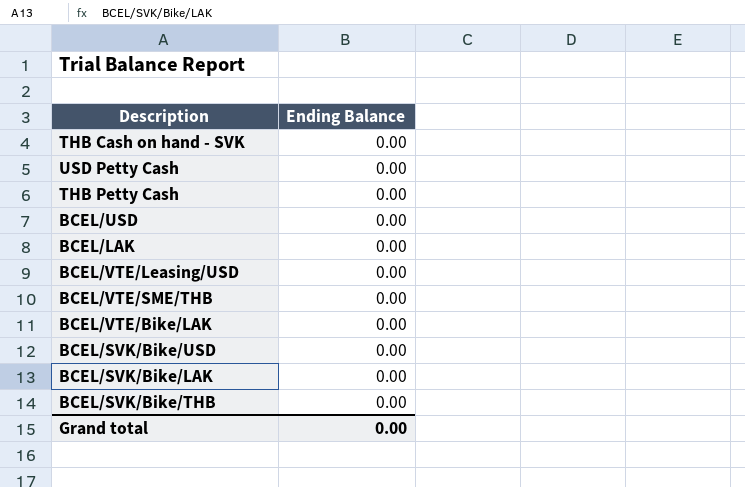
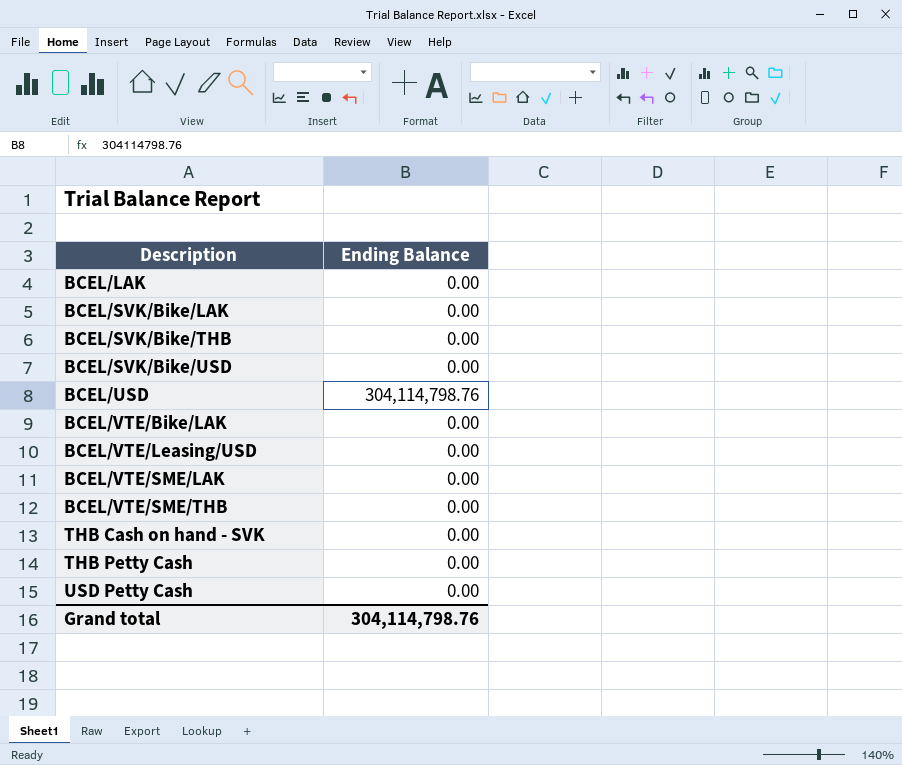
row order: none -> Description ascending
BCEL/USD | Ending Balance: 0.00 -> 304,114,798.76
row BCEL/VTE/SME/LAK: none -> 0.00
Grand total | Ending Balance: 0.00 -> 304,114,798.76

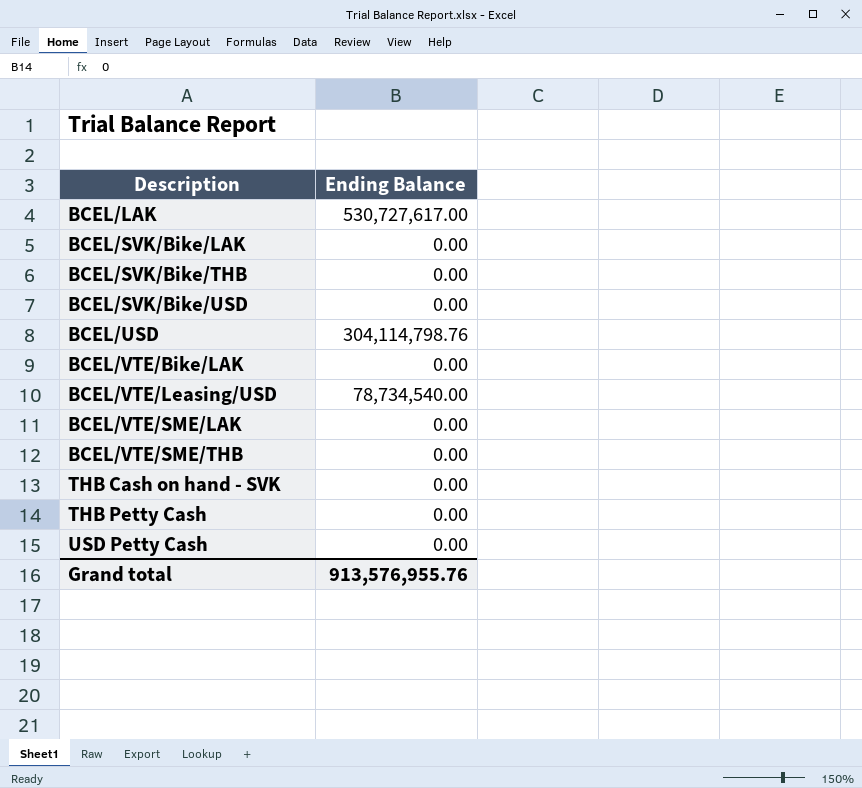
BCEL/LAK | Ending Balance: 0.00 -> 530,727,617.00
BCEL/VTE/Leasing/USD | Ending Balance: 0.00 -> 78,734,540.00
Grand total | Ending Balance: 304,114,798.76 -> 913,576,955.76

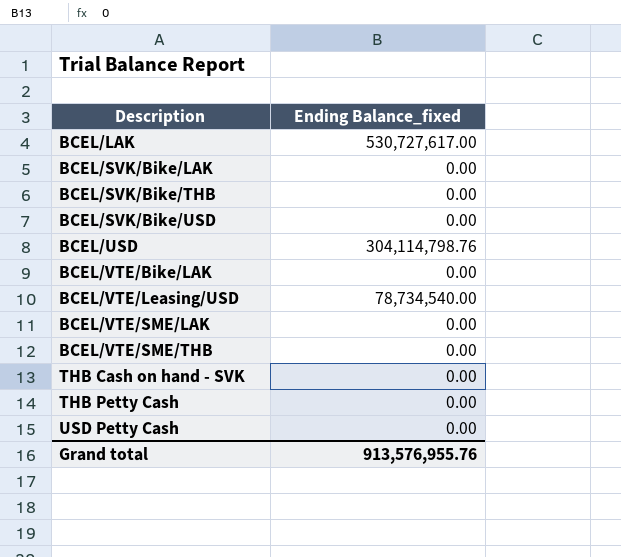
column name: Ending Balance -> Ending Balance_fixed

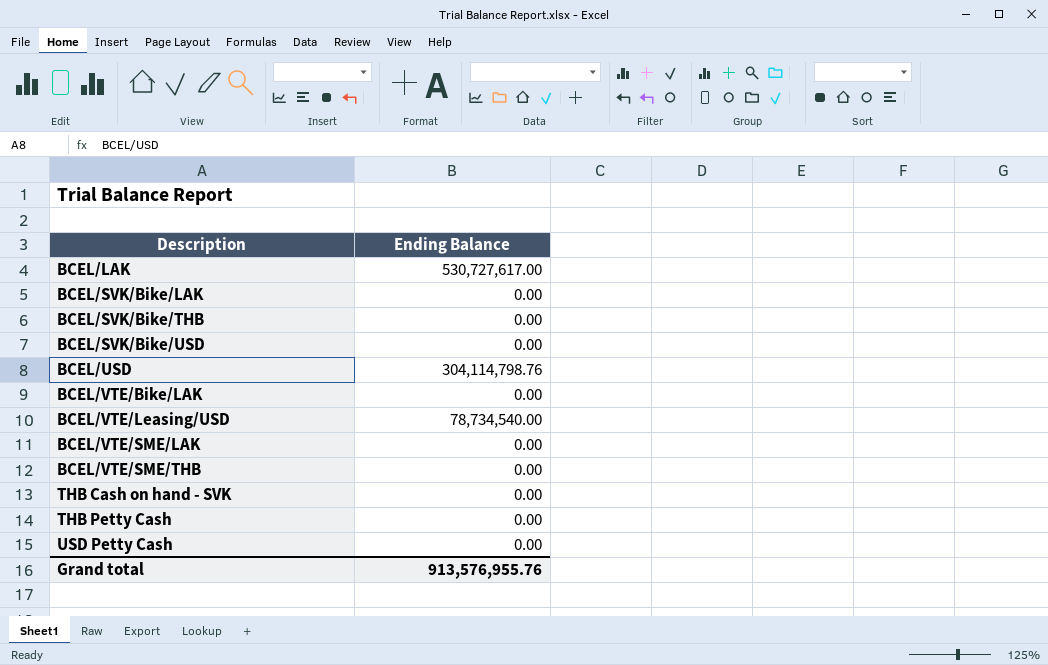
column name: Ending Balance_fixed -> Ending Balance

